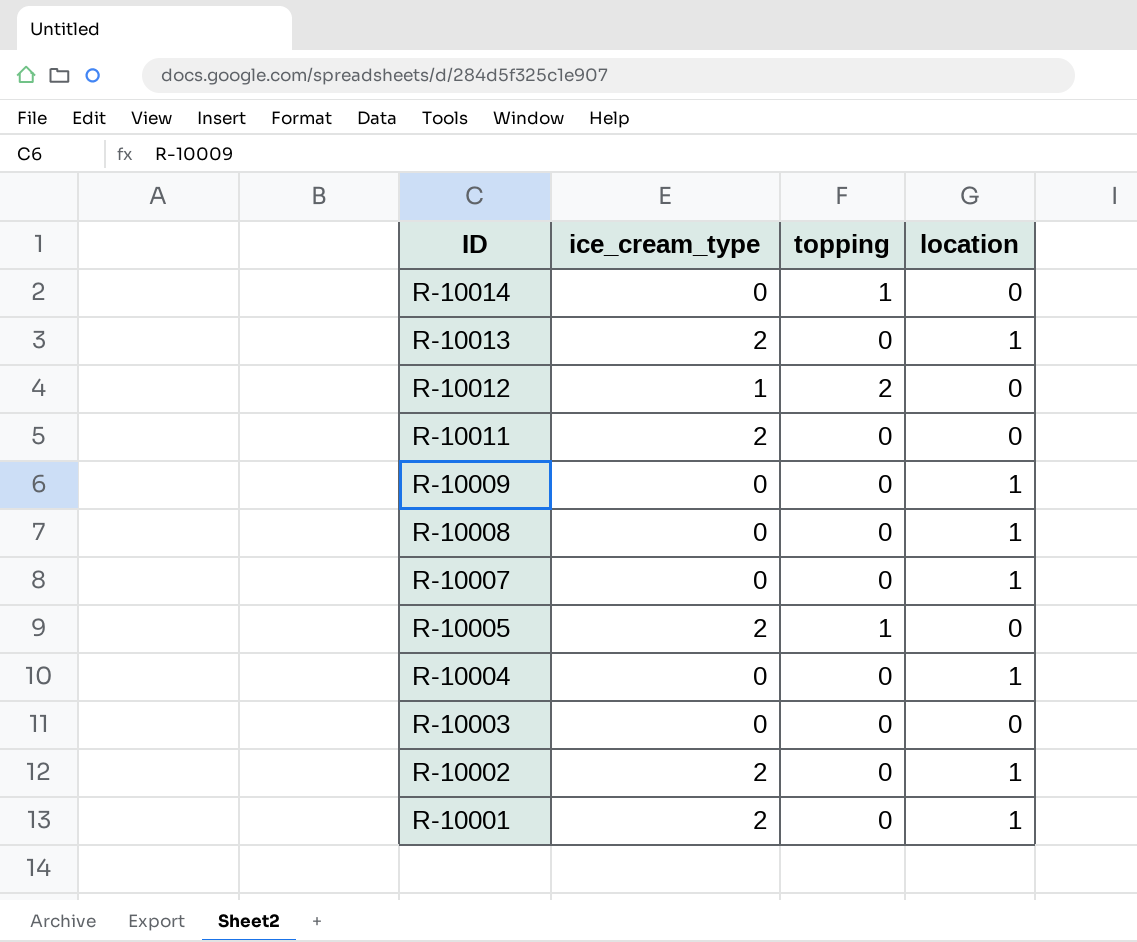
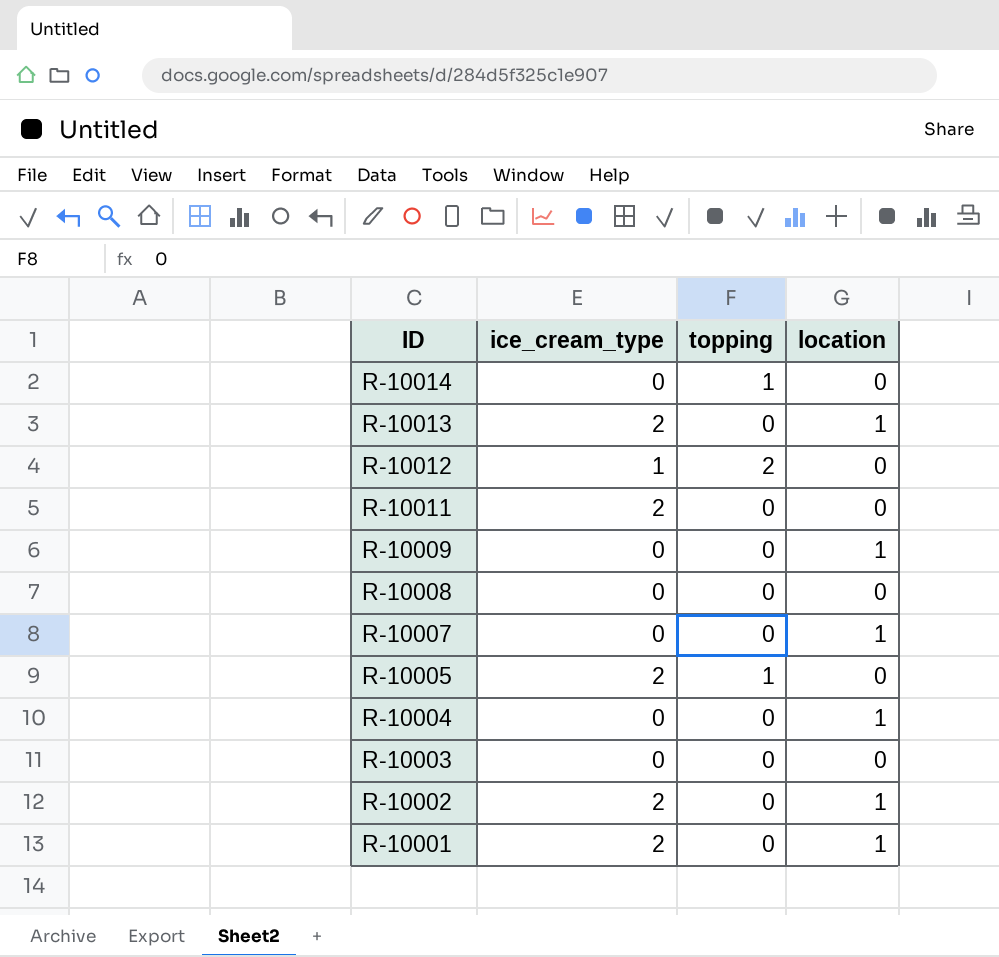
R-10008 | location: 1 -> 0

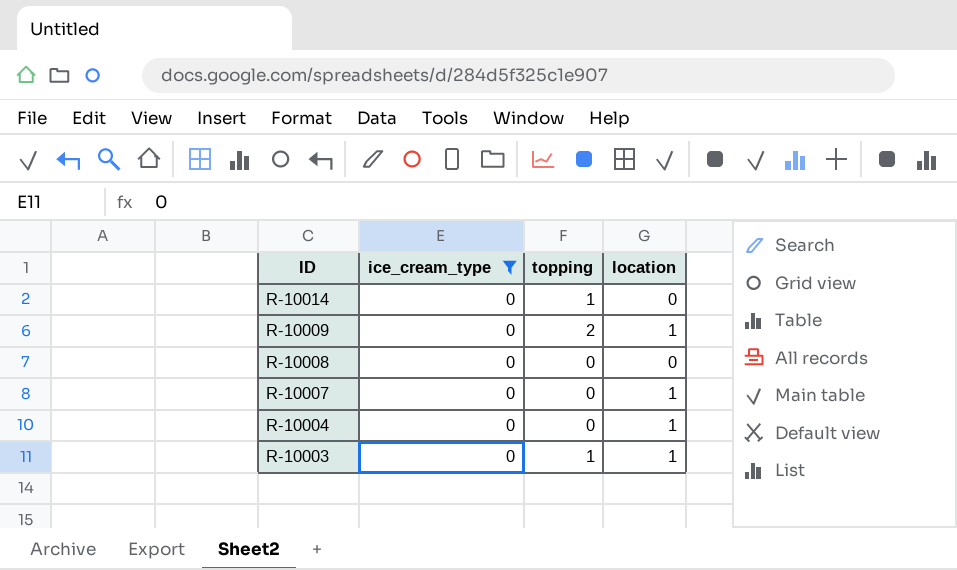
filter: none -> ice_cream_type = 0
R-10009 | topping: 0 -> 2
R-10003 | topping: 0 -> 1
R-10003 | location: 0 -> 1

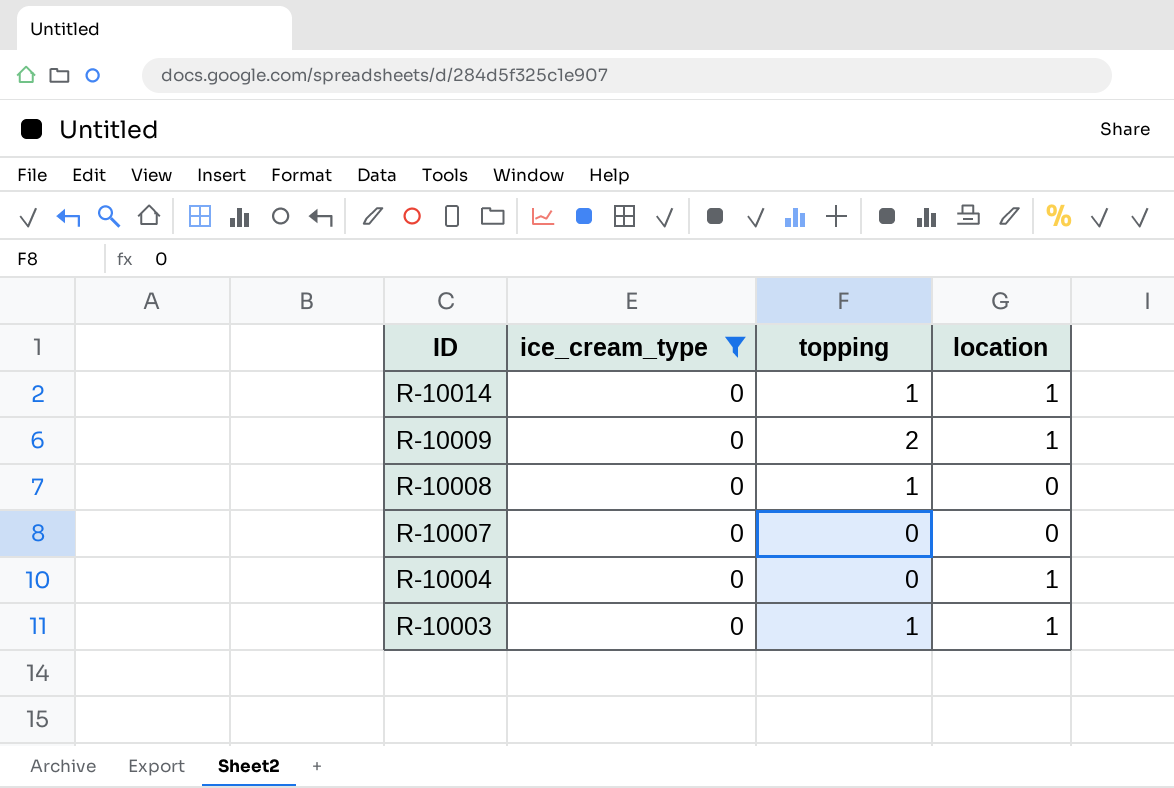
R-10014 | location: 0 -> 1
R-10008 | topping: 0 -> 1
R-10007 | location: 1 -> 0

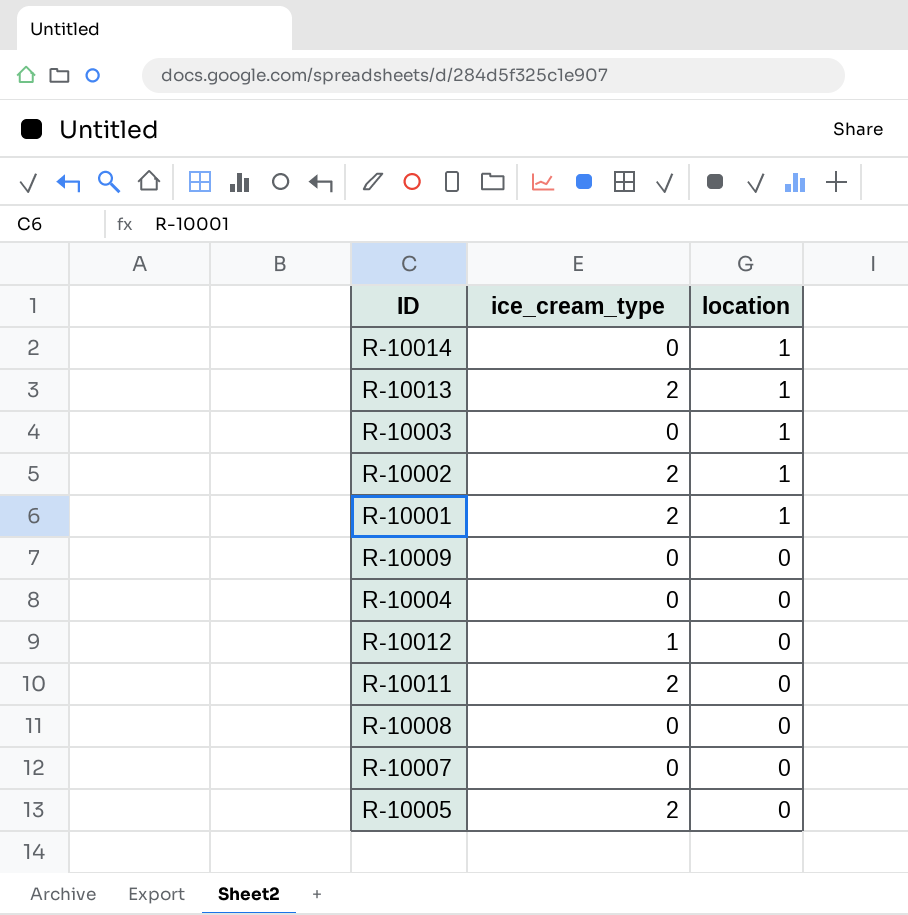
filter: ice_cream_type = 0 -> none
row order: ID descending -> location descending
column topping | position: 3 -> none
R-10009 | location: 1 -> 0
R-10004 | location: 1 -> 0

